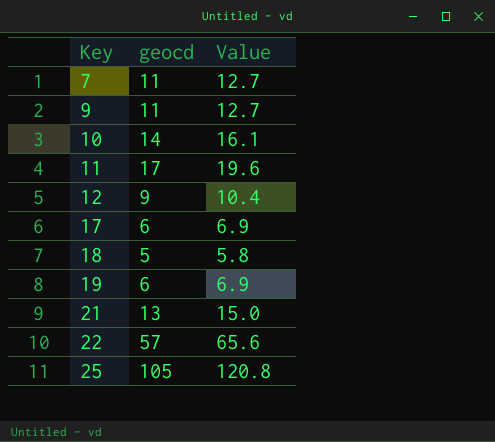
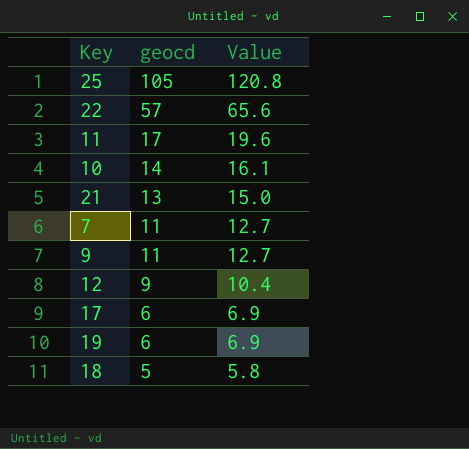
row order: Key ascending -> geocd descending

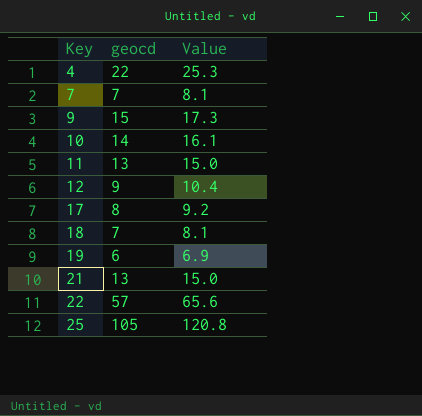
row order: geocd descending -> Key ascending
row 4: none -> 22 | 25.3
7 | geocd: 11 -> 7
7 | Value: 12.7 -> 8.1
9 | geocd: 11 -> 15
9 | Value: 12.7 -> 17.3
11 | geocd: 17 -> 13
11 | Value: 19.6 -> 15.0
17 | geocd: 6 -> 8
17 | Value: 6.9 -> 9.2
18 | geocd: 5 -> 7
18 | Value: 5.8 -> 8.1

